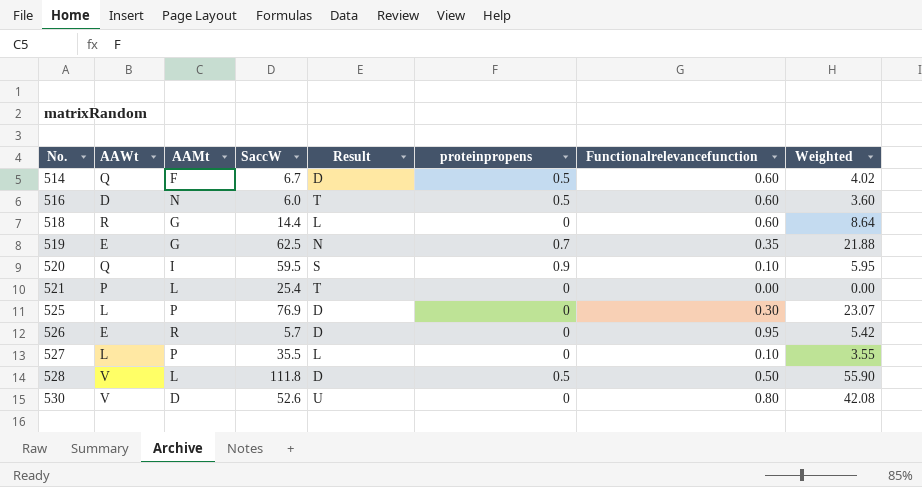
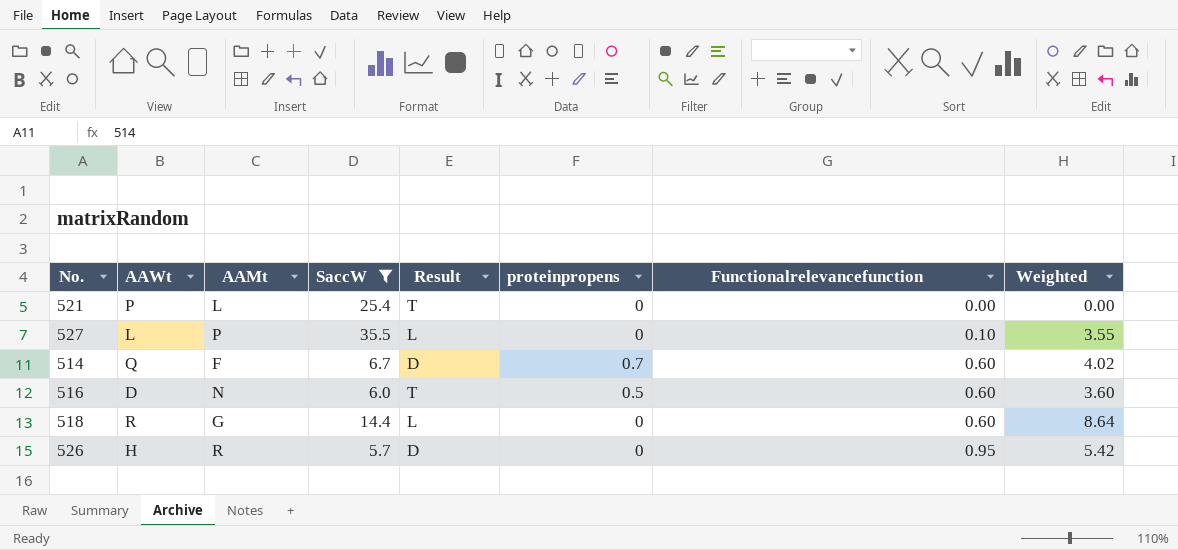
filter: none -> SaccW <= 35.5
row order: No. ascending -> Functionalrelevancefunction ascending
514 | proteinpropens: 0.5 -> 0.7
526 | AAWt: E -> H

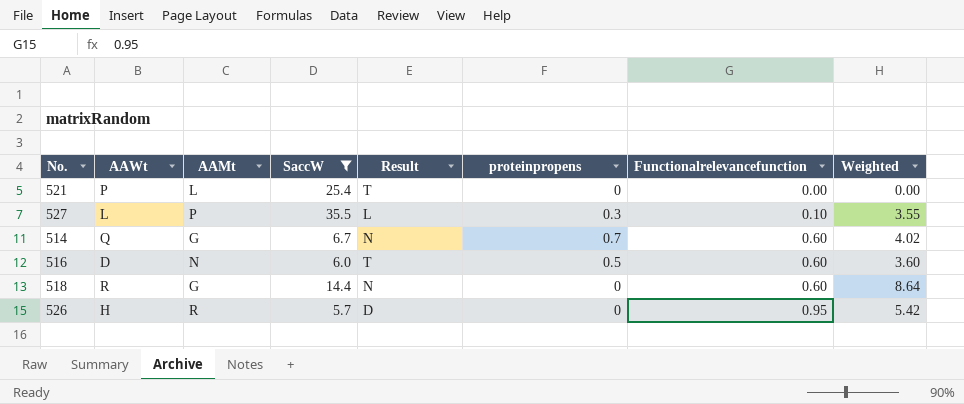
527 | proteinpropens: 0 -> 0.3
514 | AAMt: F -> G
514 | Result: D -> N
518 | Result: L -> N

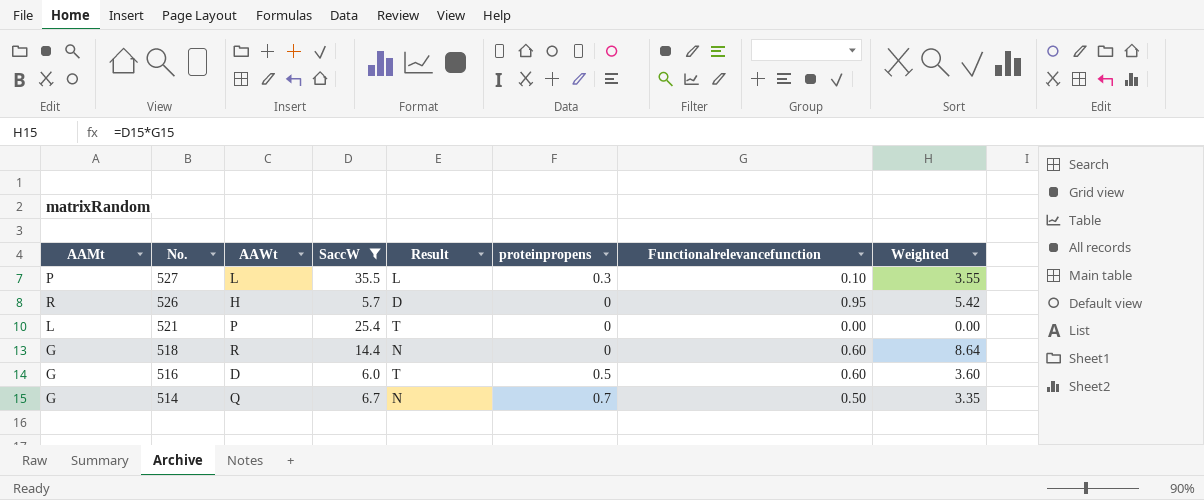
row order: Functionalrelevancefunction ascending -> No. descending
column AAMt | position: 3 -> 1
516 | AAMt: N -> G
514 | Functionalrelevancefunction: 0.60 -> 0.50
514 | Weighted: 4.02 -> 3.35

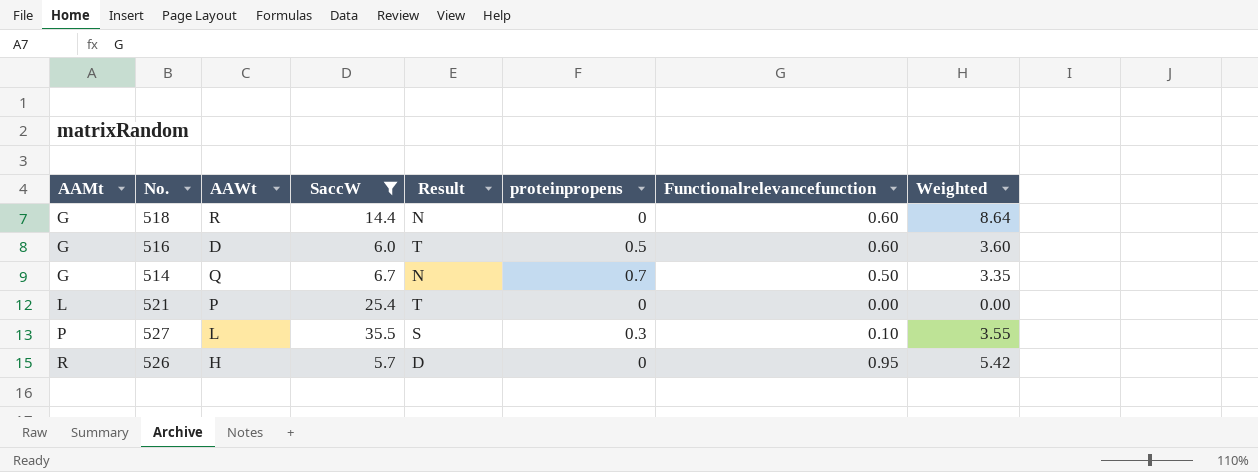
row order: No. descending -> AAMt ascending
527 | Result: L -> S

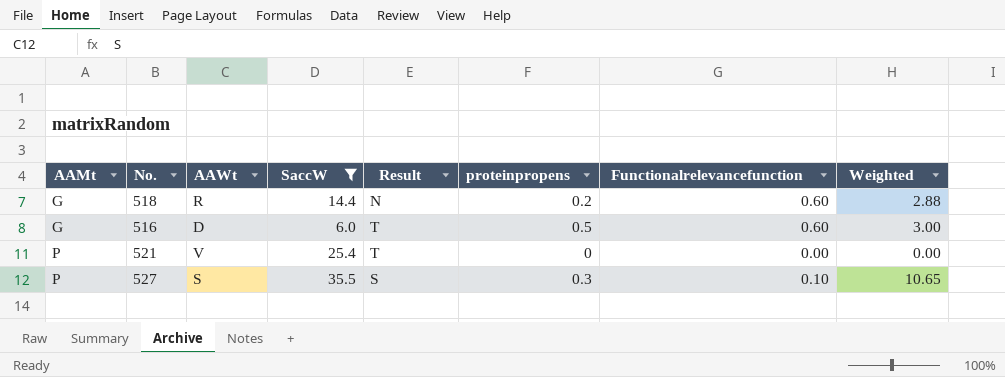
column Weighted | formula: [SaccW] * [Functionalrelevancefunction] -> [SaccW] * [proteinpropens]
row 514: G | Q | 6.7 | N | 0.7 | 0.50 | 3.35 -> none
row 526: R | H | 5.7 | D | 0 | 0.95 | 5.42 -> none
518 | proteinpropens: 0 -> 0.2
521 | AAMt: L -> P
521 | AAWt: P -> V
527 | AAWt: L -> S

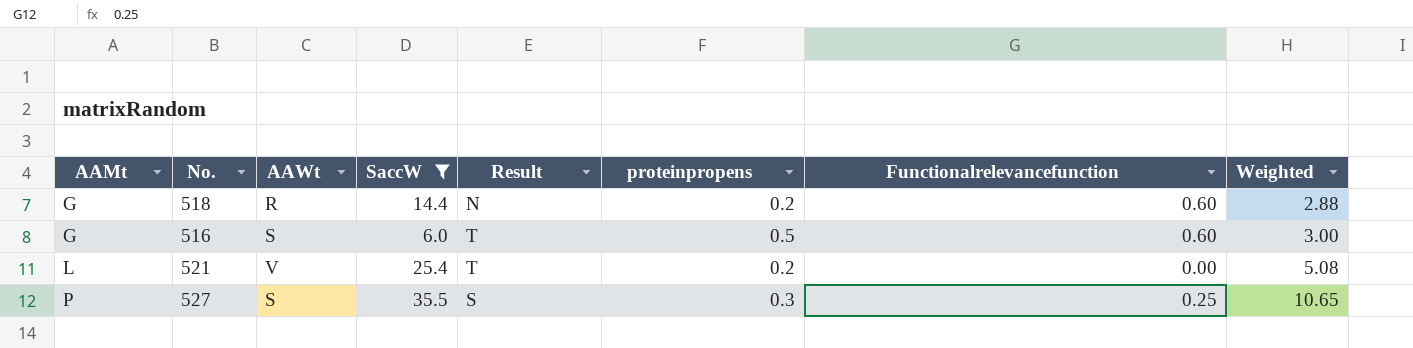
516 | AAWt: D -> S
521 | AAMt: P -> L
521 | proteinpropens: 0 -> 0.2
521 | Weighted: 0.00 -> 5.08
527 | Functionalrelevancefunction: 0.10 -> 0.25

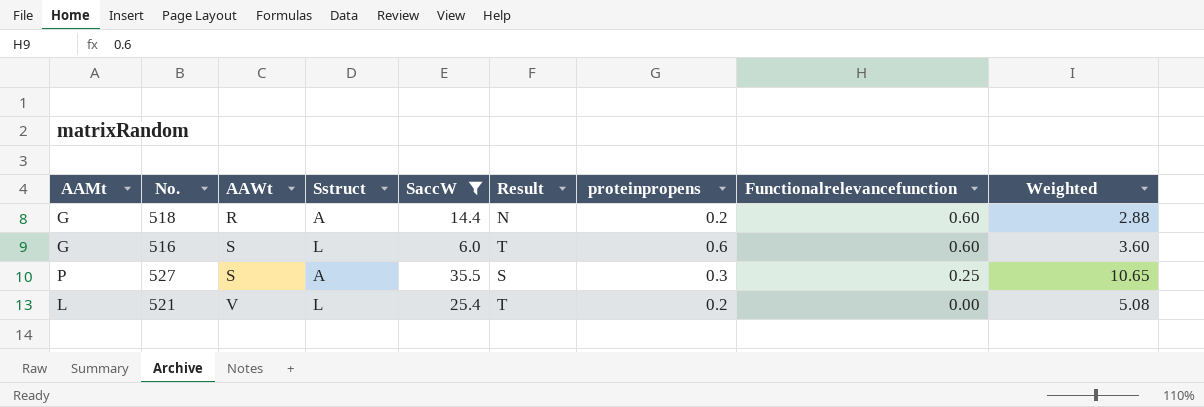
row order: AAMt ascending -> AAWt ascending
column Sstruct | position: none -> 4
516 | proteinpropens: 0.5 -> 0.6
516 | Weighted: 3.00 -> 3.60

